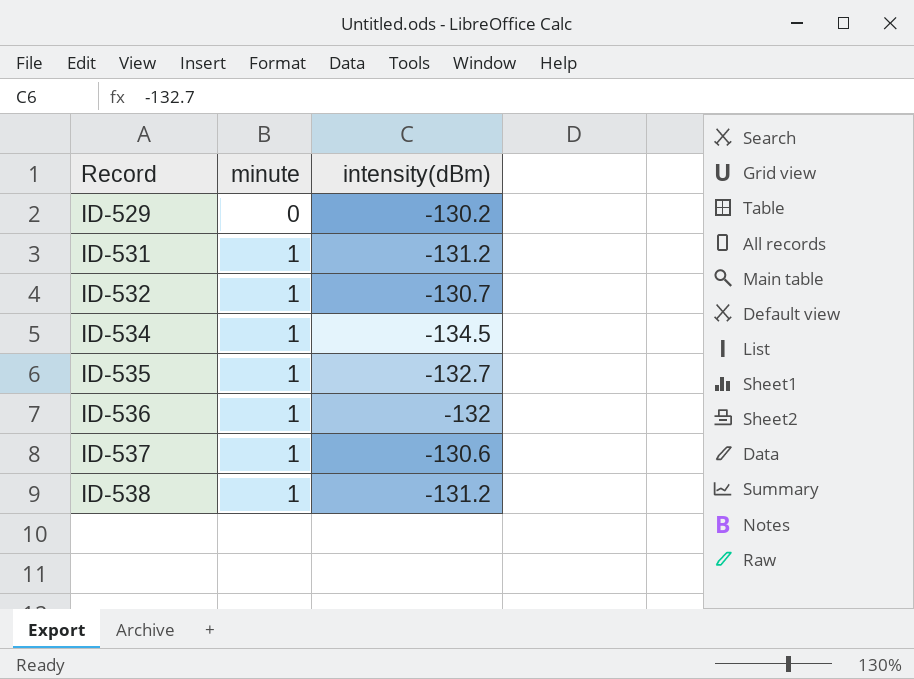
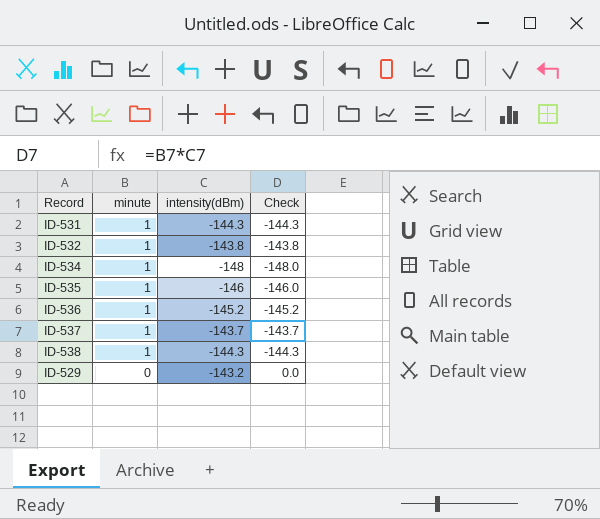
row order: Record ascending -> minute descending
column Check | formula: none -> [minute] * [intensity(dBm)]
ID-531 | intensity(dBm): -131.2 -> -144.3
ID-532 | intensity(dBm): -130.7 -> -143.8
ID-534 | intensity(dBm): -134.5 -> -148
ID-535 | intensity(dBm): -132.7 -> -146
ID-536 | intensity(dBm): -132 -> -145.2
ID-537 | intensity(dBm): -130.6 -> -143.7
ID-538 | intensity(dBm): -131.2 -> -144.3
ID-529 | intensity(dBm): -130.2 -> -143.2

